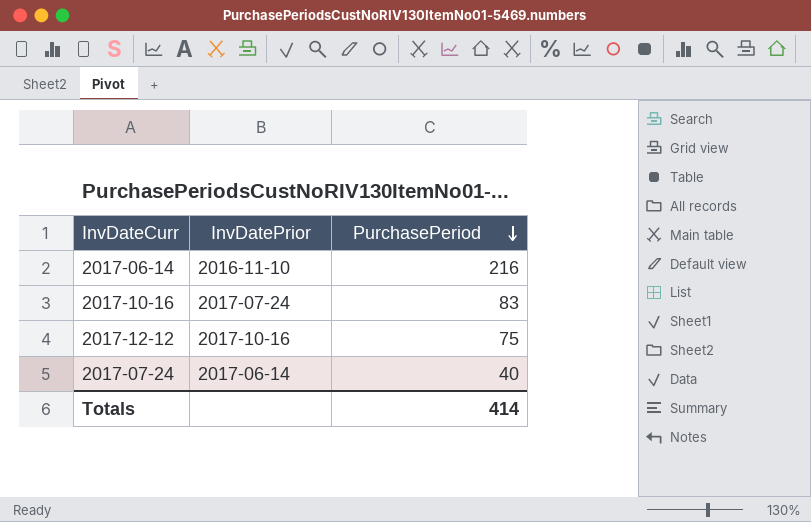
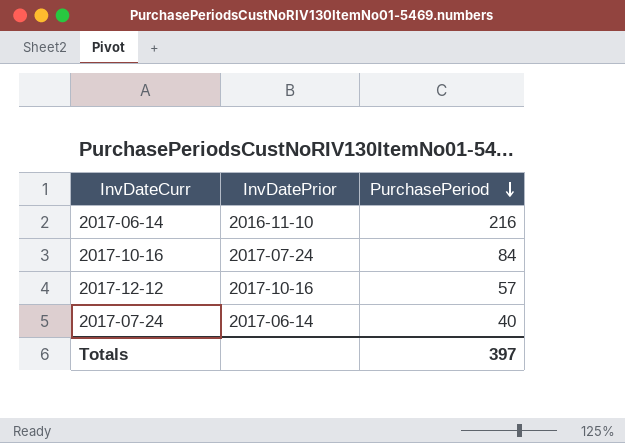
2017-10-16 | PurchasePeriod: 83 -> 84
2017-12-12 | PurchasePeriod: 75 -> 57
Totals | PurchasePeriod: 414 -> 397

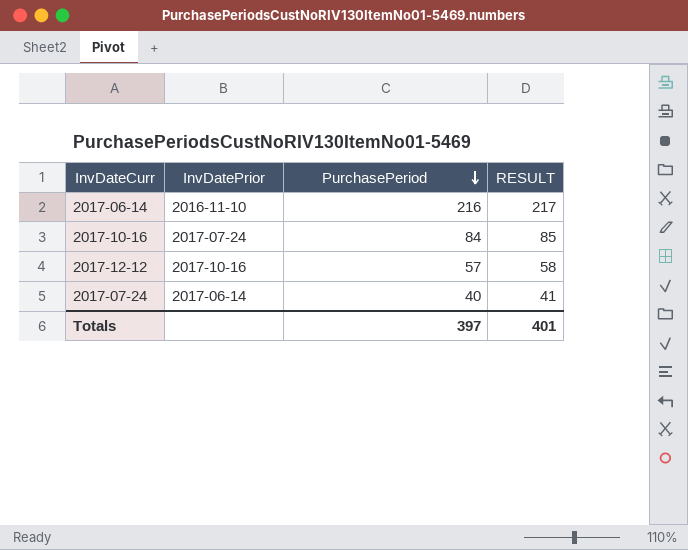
column RESULT | formula: none -> [PurchasePeriod] + 1

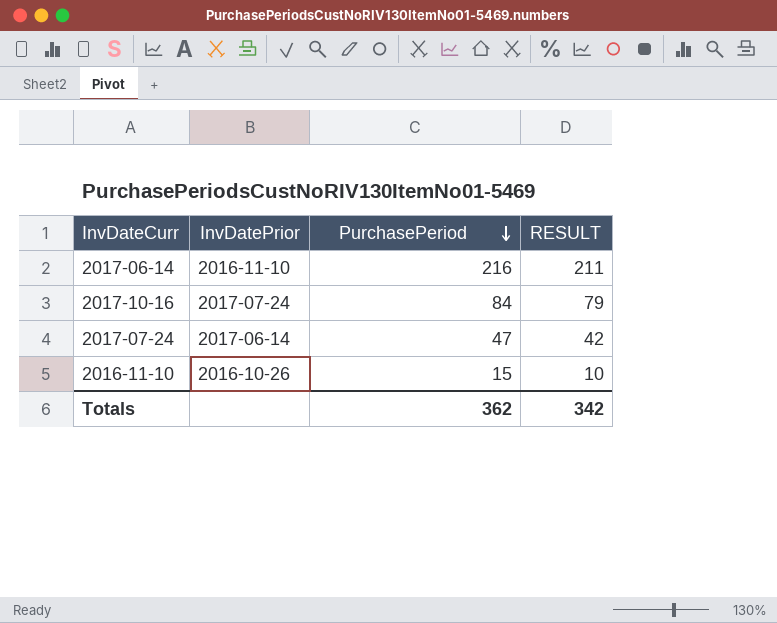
column RESULT | formula: [PurchasePeriod] + 1 -> [PurchasePeriod] - 5
row 2017-12-12: 2017-10-16 | 57 | 58 -> none
2017-07-24 | PurchasePeriod: 40 -> 47
row 2016-11-10: none -> 2016-10-26 | 15 | 10
Totals | PurchasePeriod: 397 -> 362
Totals | RESULT: 401 -> 342

